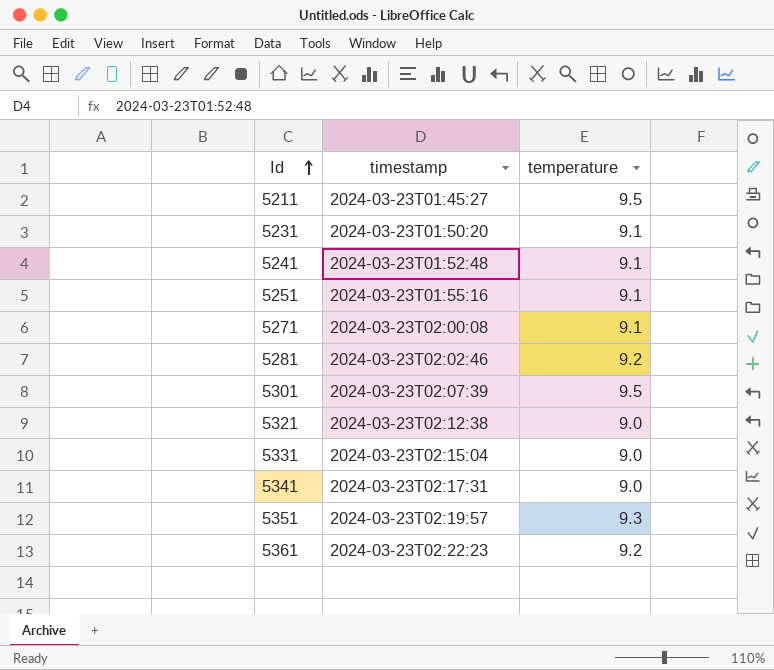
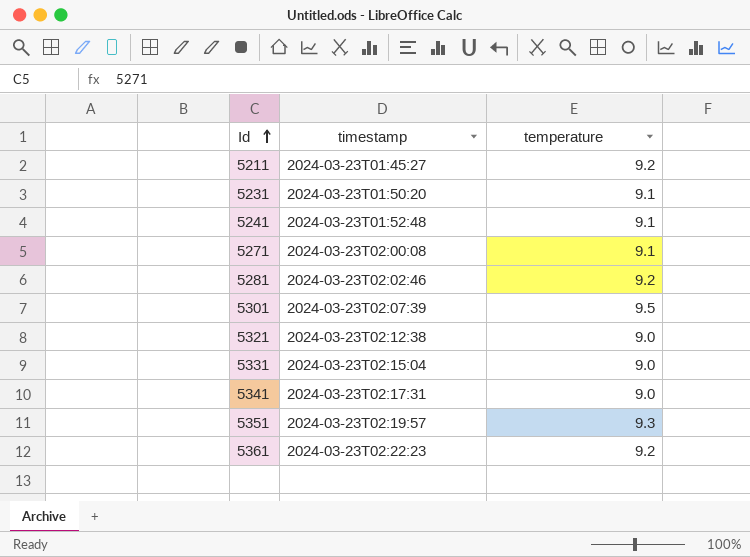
row 5251: 2024-03-23T01:55:16 | 9.1 -> none
5211 | temperature: 9.5 -> 9.2

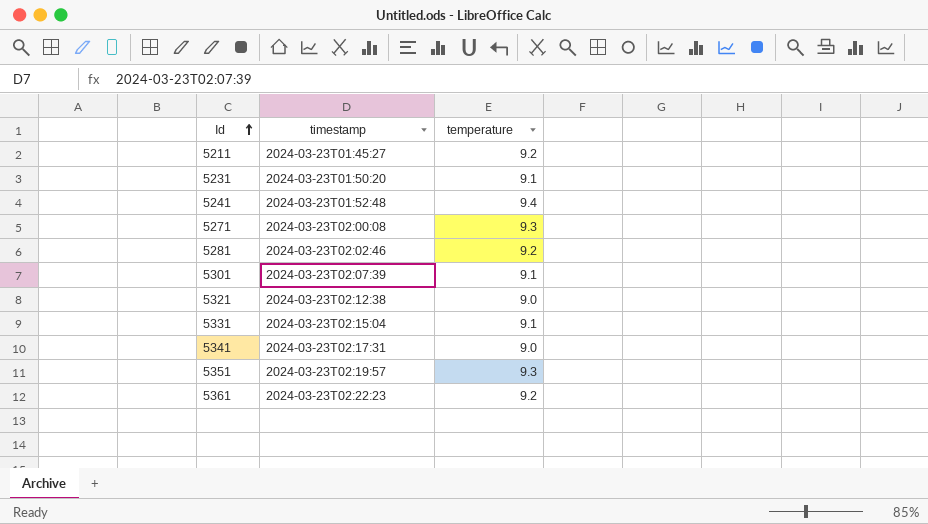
5241 | temperature: 9.1 -> 9.4
5271 | temperature: 9.1 -> 9.3
5301 | temperature: 9.5 -> 9.1
5331 | temperature: 9.0 -> 9.1

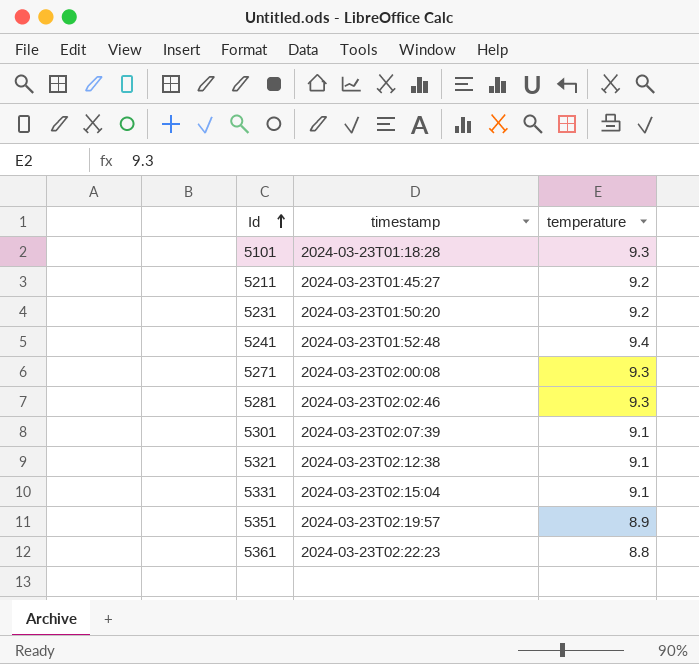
row 5341: 2024-03-23T02:17:31 | 9.0 -> none
row 5101: none -> 2024-03-23T01:18:28 | 9.3
5231 | temperature: 9.1 -> 9.2
5281 | temperature: 9.2 -> 9.3
5321 | temperature: 9.0 -> 9.1
5351 | temperature: 9.3 -> 8.9
5361 | temperature: 9.2 -> 8.8

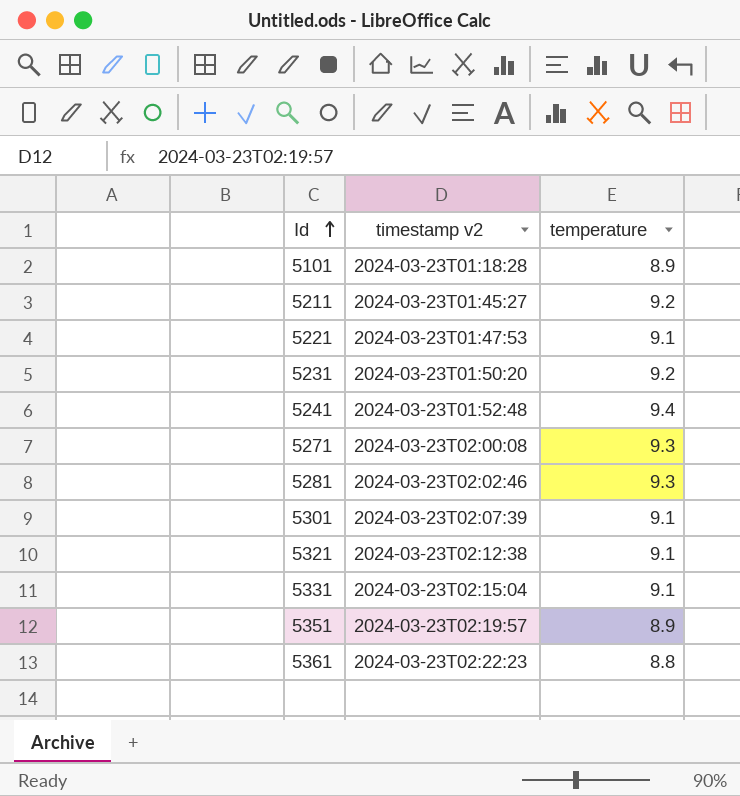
column name: timestamp -> timestamp v2
5101 | temperature: 9.3 -> 8.9
row 5221: none -> 2024-03-23T01:47:53 | 9.1

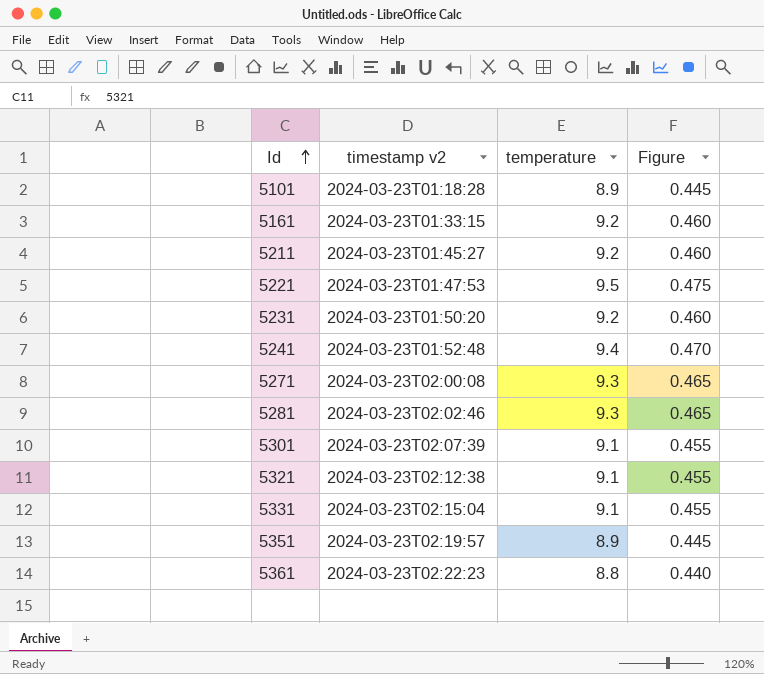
column Figure | formula: none -> [temperature] * 0.05
row 5161: none -> 2024-03-23T01:33:15 | 9.2 | 0.460
5221 | temperature: 9.1 -> 9.5

